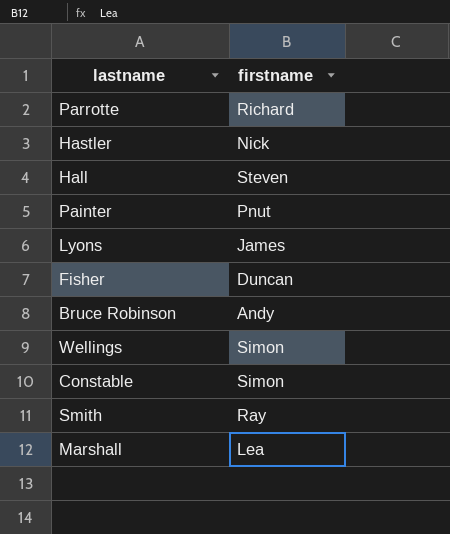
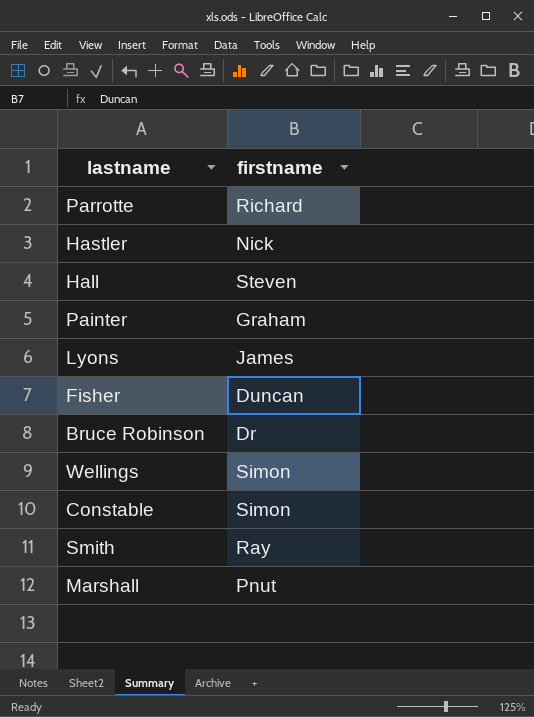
Painter | firstname: Pnut -> Graham
Bruce Robinson | firstname: Andy -> Dr
Marshall | firstname: Lea -> Pnut

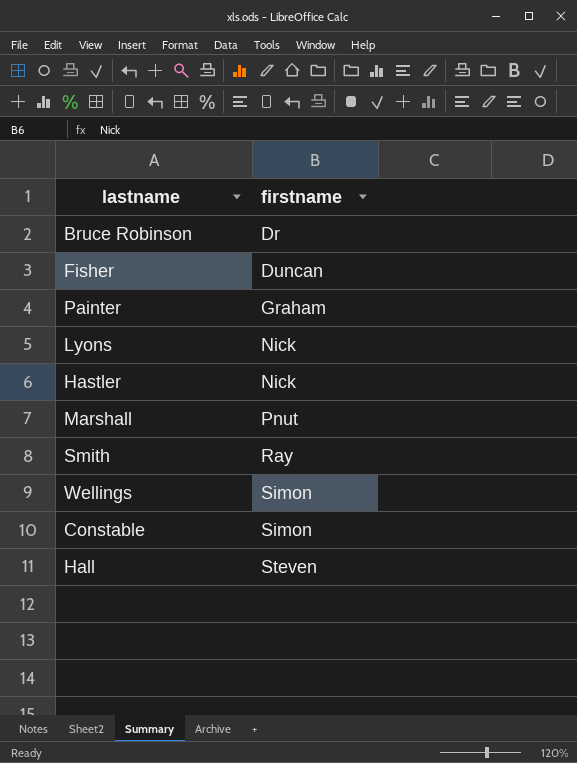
row order: none -> firstname ascending
row Parrotte: Richard -> none
Lyons | firstname: James -> Nick

